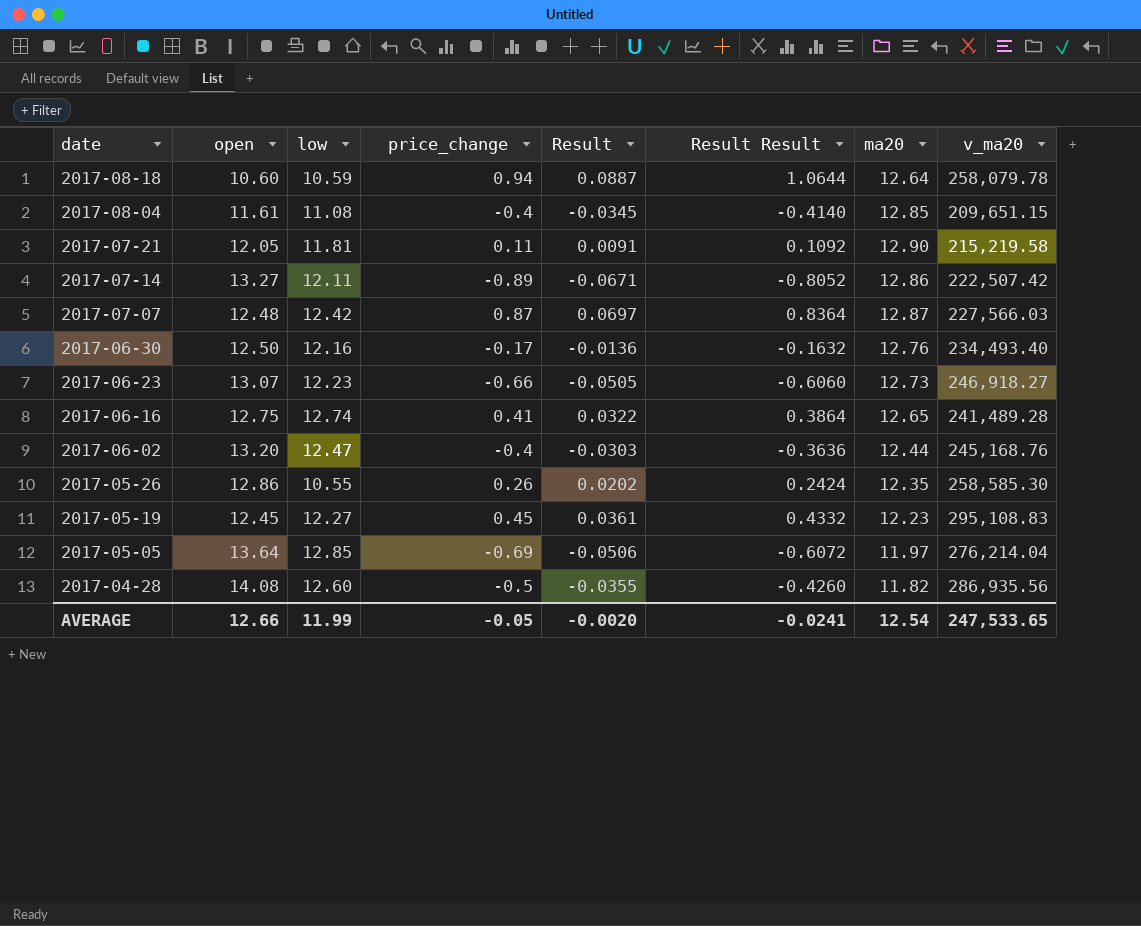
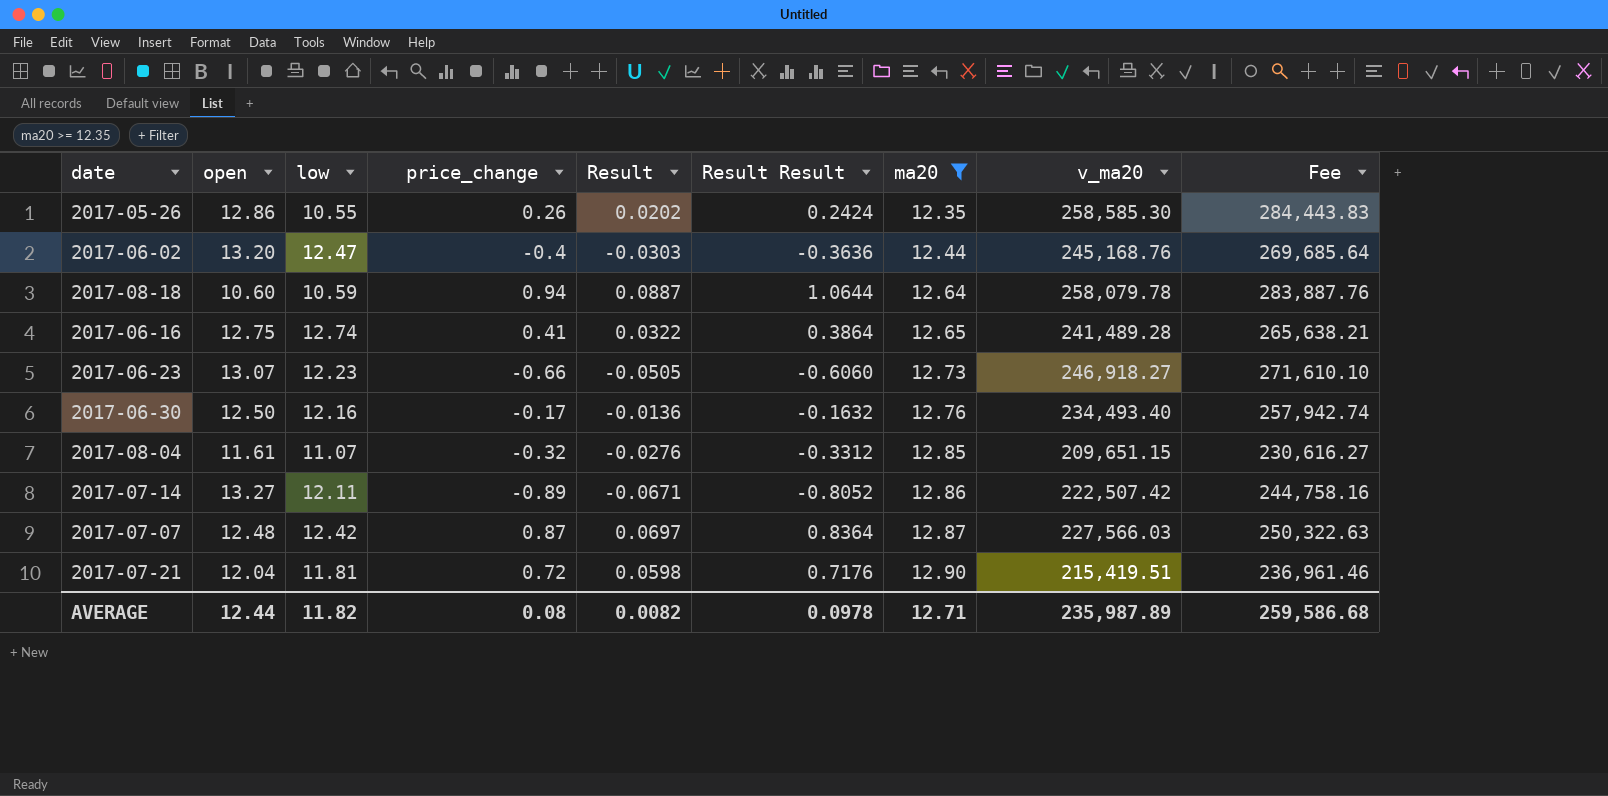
filter: none -> ma20 >= 12.35
row order: date descending -> ma20 ascending
column Fee | formula: none -> [v_ma20] * 1.1
2017-08-04 | low: 11.08 -> 11.07
2017-08-04 | price_change: -0.4 -> -0.32
2017-08-04 | Result: -0.0345 -> -0.0276
2017-08-04 | Result Result: -0.4140 -> -0.3312
2017-07-21 | open: 12.05 -> 12.04
2017-07-21 | price_change: 0.11 -> 0.72
2017-07-21 | Result: 0.0091 -> 0.0598
2017-07-21 | Result Result: 0.1092 -> 0.7176
2017-07-21 | v_ma20: 215,219.58 -> 215,419.51
AVERAGE | open: 12.66 -> 12.44
AVERAGE | low: 11.99 -> 11.82
AVERAGE | price_change: -0.05 -> 0.08
AVERAGE | Result: -0.0020 -> 0.0082
AVERAGE | Result Result: -0.0241 -> 0.0978
AVERAGE | ma20: 12.54 -> 12.71
AVERAGE | v_ma20: 247,533.65 -> 235,987.89

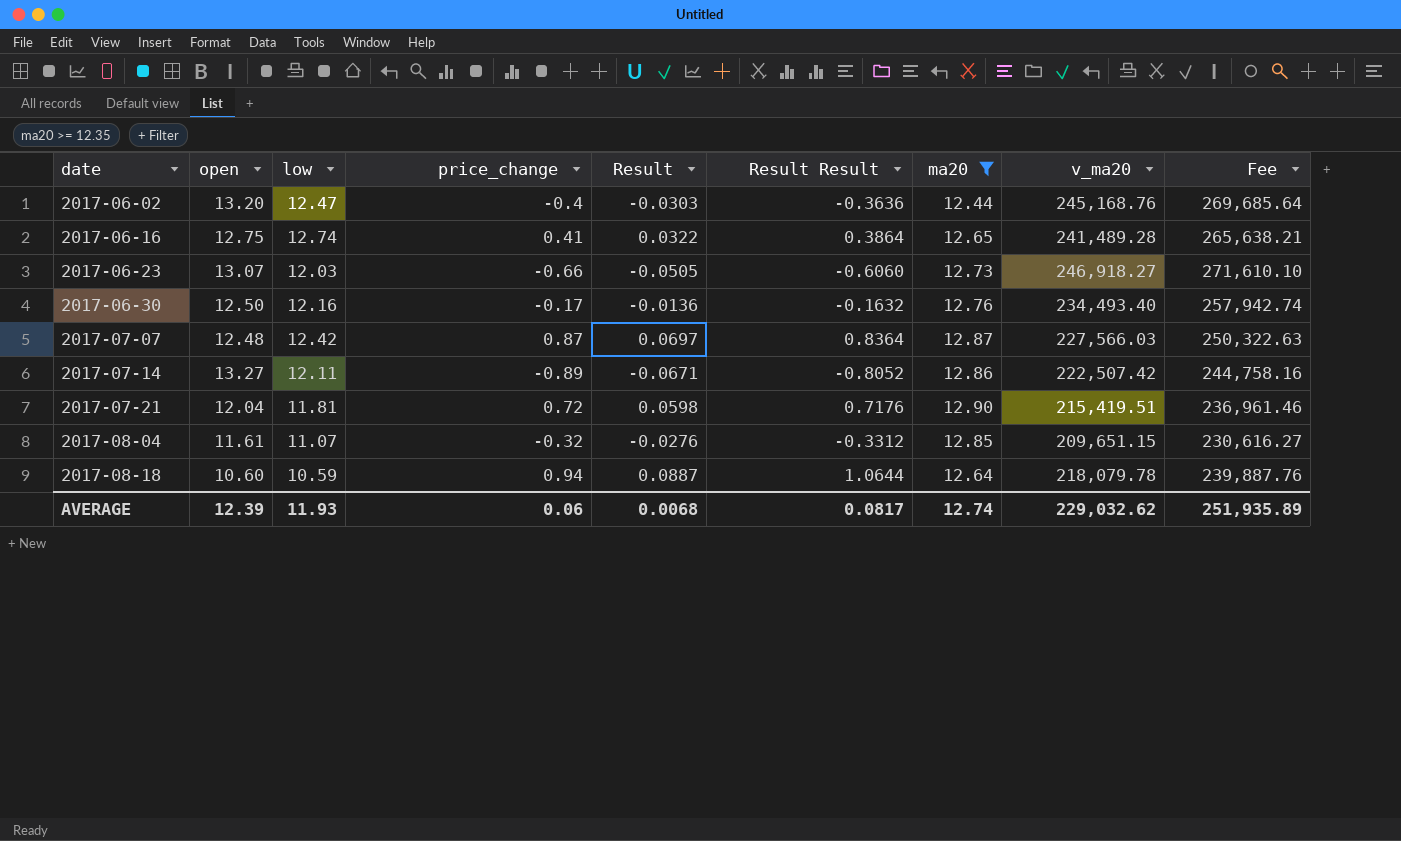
row order: ma20 ascending -> date ascending
row 2017-05-26: 12.86 | 10.55 | 0.26 | 0.0202 | 0.2424 | 12.35 | 258,585.30 | 284,443.83 -> none
2017-06-23 | low: 12.23 -> 12.03
2017-08-18 | v_ma20: 258,079.78 -> 218,079.78
2017-08-18 | Fee: 283,887.76 -> 239,887.76
AVERAGE | open: 12.44 -> 12.39
AVERAGE | low: 11.82 -> 11.93
AVERAGE | price_change: 0.08 -> 0.06
AVERAGE | Result: 0.0082 -> 0.0068
AVERAGE | Result Result: 0.0978 -> 0.0817
AVERAGE | ma20: 12.71 -> 12.74
AVERAGE | v_ma20: 235,987.89 -> 229,032.62
AVERAGE | Fee: 259,586.68 -> 251,935.89

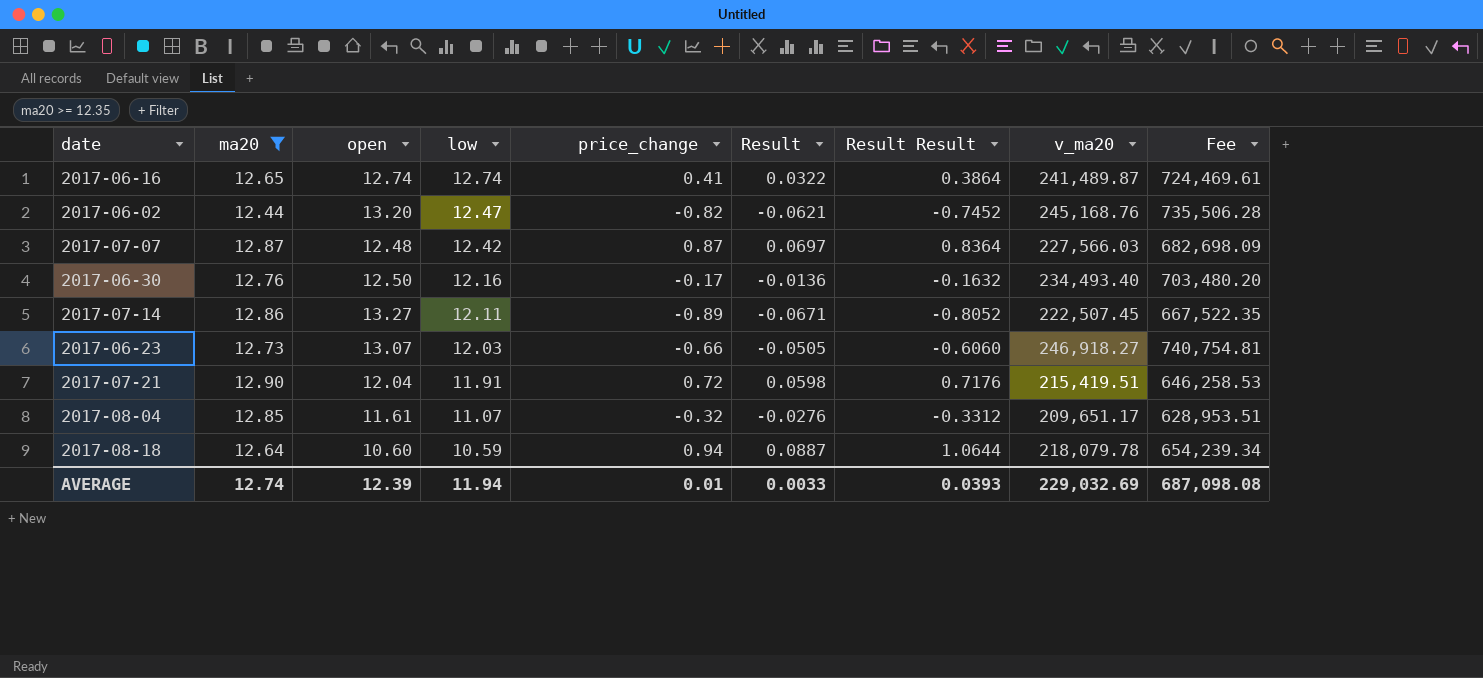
row order: date ascending -> low descending
column ma20 | position: 7 -> 2
column Fee | formula: [v_ma20] * 1.1 -> [v_ma20] * 3
2017-06-16 | open: 12.75 -> 12.74
2017-06-16 | v_ma20: 241,489.28 -> 241,489.87
2017-06-02 | price_change: -0.4 -> -0.82
2017-06-02 | Result: -0.0303 -> -0.0621
2017-06-02 | Result Result: -0.3636 -> -0.7452
2017-07-14 | v_ma20: 222,507.42 -> 222,507.45
2017-07-21 | low: 11.81 -> 11.91
2017-08-04 | v_ma20: 209,651.15 -> 209,651.17
AVERAGE | low: 11.93 -> 11.94
AVERAGE | price_change: 0.06 -> 0.01
AVERAGE | Result: 0.0068 -> 0.0033
AVERAGE | Result Result: 0.0817 -> 0.0393
AVERAGE | v_ma20: 229,032.62 -> 229,032.69
AVERAGE | Fee: 251,935.89 -> 687,098.08

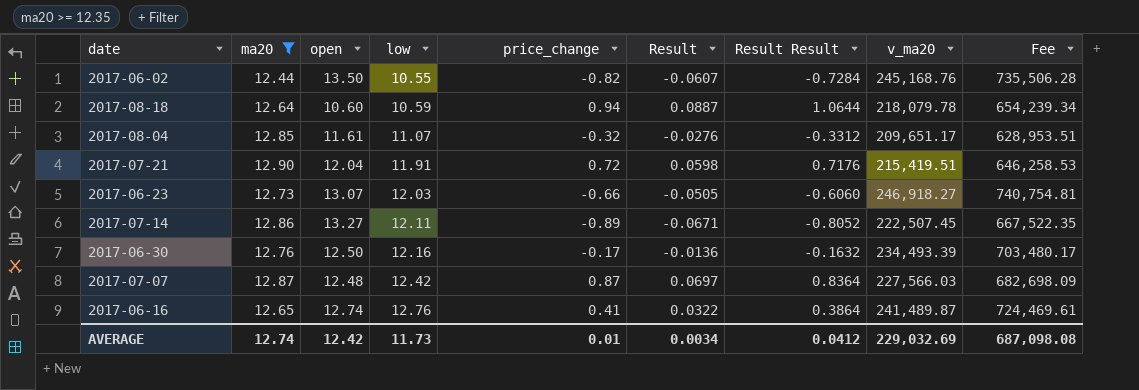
row order: low descending -> low ascending
2017-06-02 | open: 13.20 -> 13.50
2017-06-02 | low: 12.47 -> 10.55
2017-06-02 | Result: -0.0621 -> -0.0607
2017-06-02 | Result Result: -0.7452 -> -0.7284
2017-06-30 | v_ma20: 234,493.40 -> 234,493.39
2017-06-30 | Fee: 703,480.20 -> 703,480.17
2017-06-16 | low: 12.74 -> 12.76
AVERAGE | open: 12.39 -> 12.42
AVERAGE | low: 11.94 -> 11.73
AVERAGE | Result: 0.0033 -> 0.0034
AVERAGE | Result Result: 0.0393 -> 0.0412

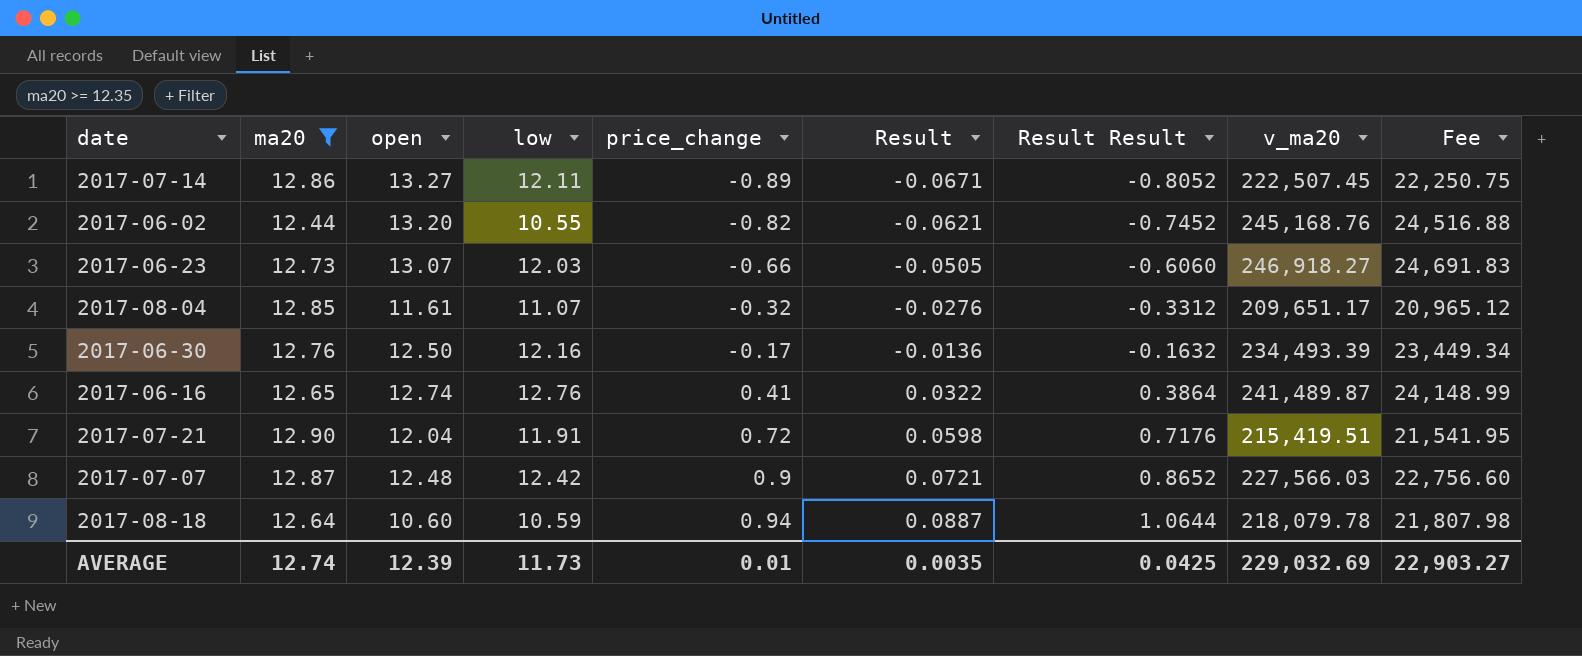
row order: low ascending -> price_change ascending
column Fee | formula: [v_ma20] * 3 -> [v_ma20] * 0.1
2017-06-02 | open: 13.50 -> 13.20
2017-06-02 | Result: -0.0607 -> -0.0621
2017-06-02 | Result Result: -0.7284 -> -0.7452
2017-07-07 | price_change: 0.87 -> 0.9
2017-07-07 | Result: 0.0697 -> 0.0721
2017-07-07 | Result Result: 0.8364 -> 0.8652
AVERAGE | open: 12.42 -> 12.39
AVERAGE | Result: 0.0034 -> 0.0035
AVERAGE | Result Result: 0.0412 -> 0.0425
AVERAGE | Fee: 687,098.08 -> 22,903.27

